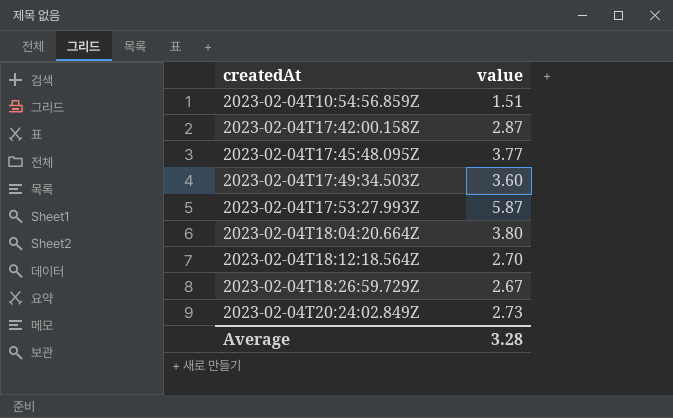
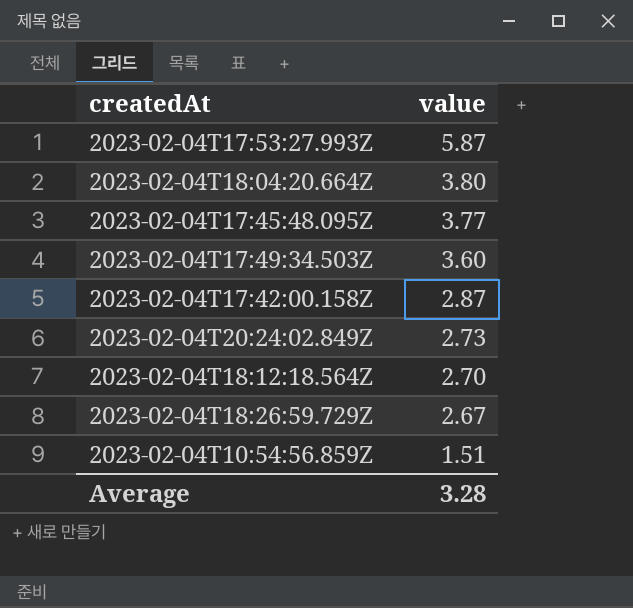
row order: createdAt ascending -> value descending

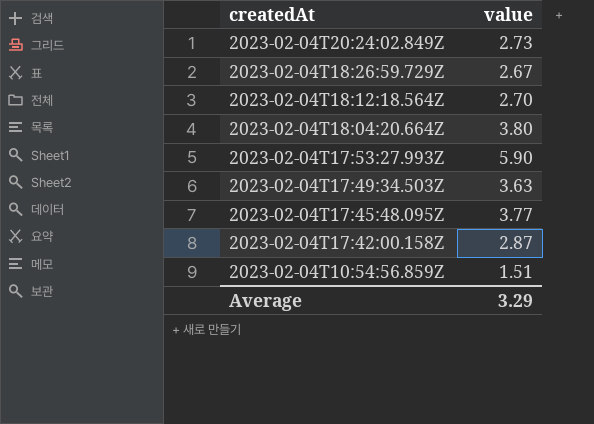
row order: value descending -> createdAt descending
2023-02-04T17:53:27.993Z | value: 5.87 -> 5.90
2023-02-04T17:49:34.503Z | value: 3.60 -> 3.63
Average | value: 3.28 -> 3.29

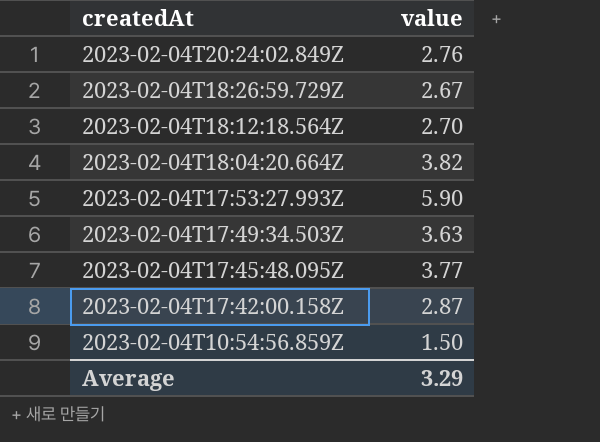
2023-02-04T20:24:02.849Z | value: 2.73 -> 2.76
2023-02-04T18:04:20.664Z | value: 3.80 -> 3.82
2023-02-04T10:54:56.859Z | value: 1.51 -> 1.50

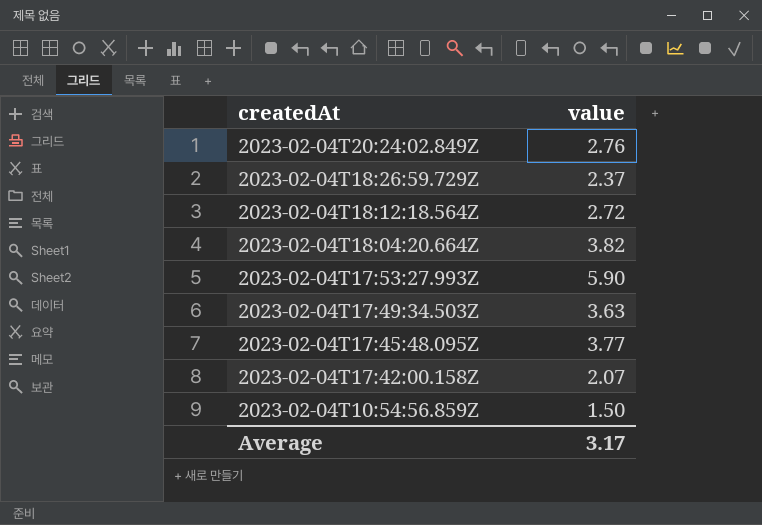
2023-02-04T18:26:59.729Z | value: 2.67 -> 2.37
2023-02-04T18:12:18.564Z | value: 2.70 -> 2.72
2023-02-04T17:42:00.158Z | value: 2.87 -> 2.07
Average | value: 3.29 -> 3.17

